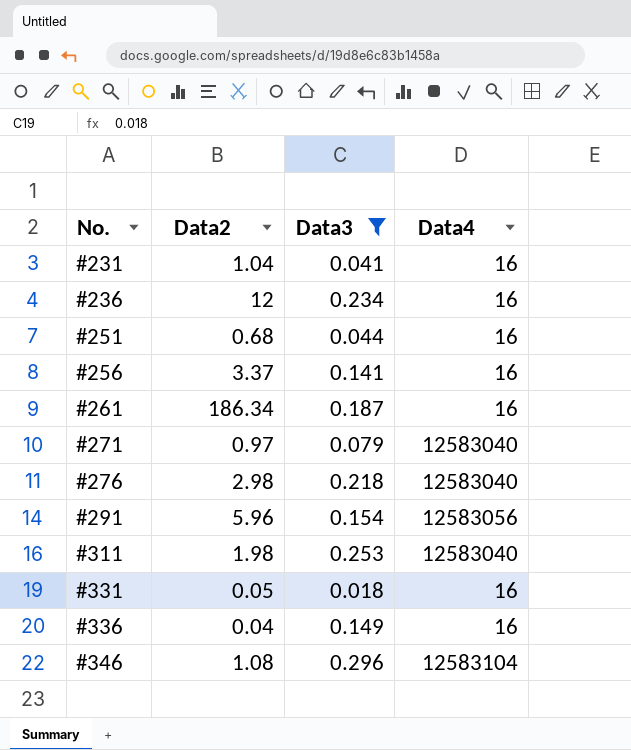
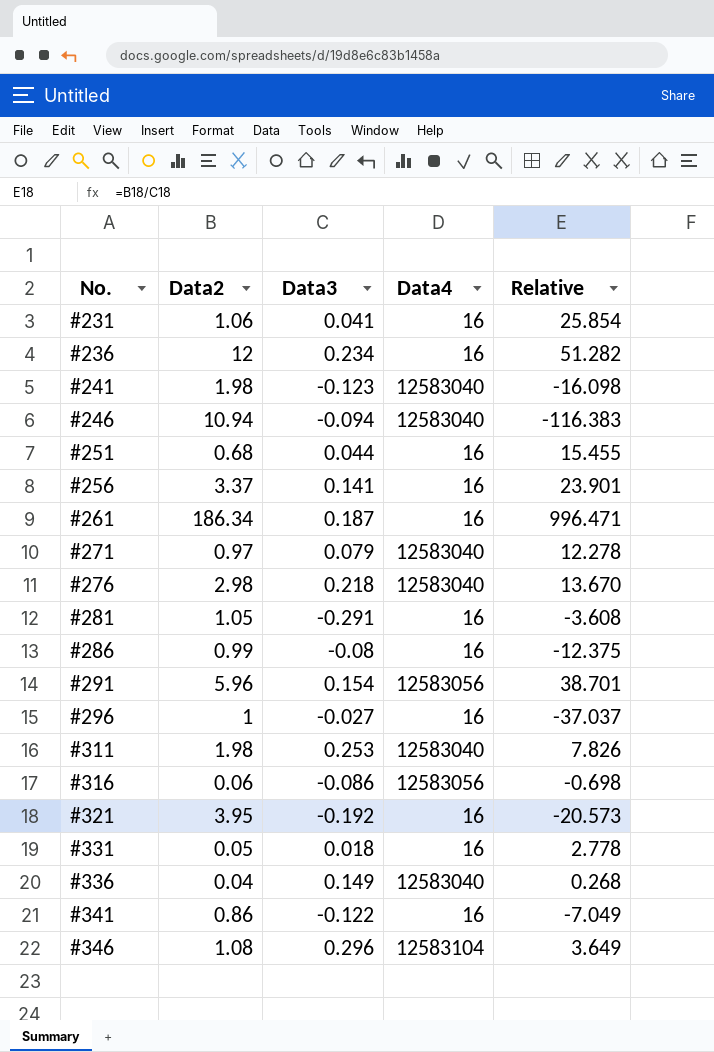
filter: Data3 >= 0.018 -> none
column Relative | formula: none -> [Data2] / [Data3]
#231 | Data2: 1.04 -> 1.06
#336 | Data4: 16 -> 12583040

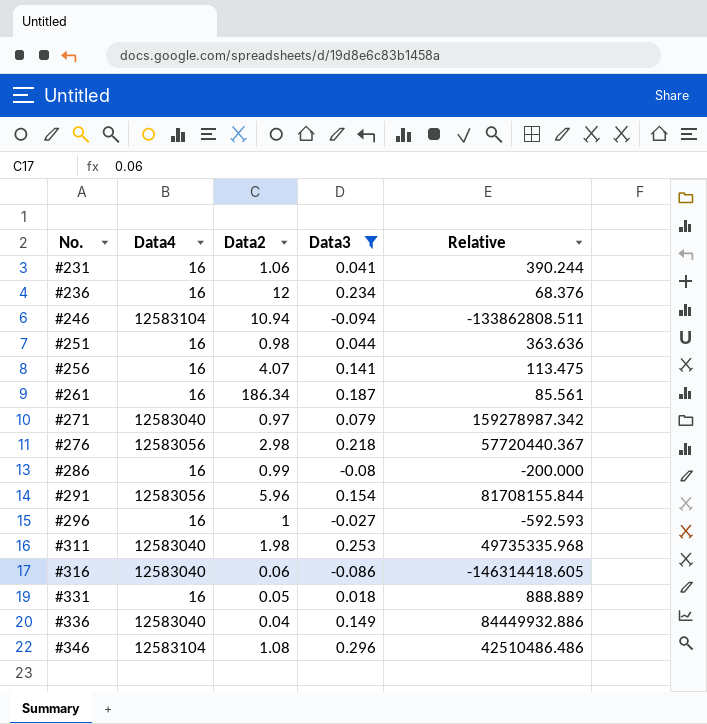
filter: none -> Data3 >= -0.094
column Data4 | position: 4 -> 2
column Relative | formula: [Data2] / [Data3] -> [Data4] / [Data3]
#246 | Data4: 12583040 -> 12583104
#251 | Data2: 0.68 -> 0.98
#256 | Data2: 3.37 -> 4.07
#276 | Data4: 12583040 -> 12583056
#316 | Data4: 12583056 -> 12583040

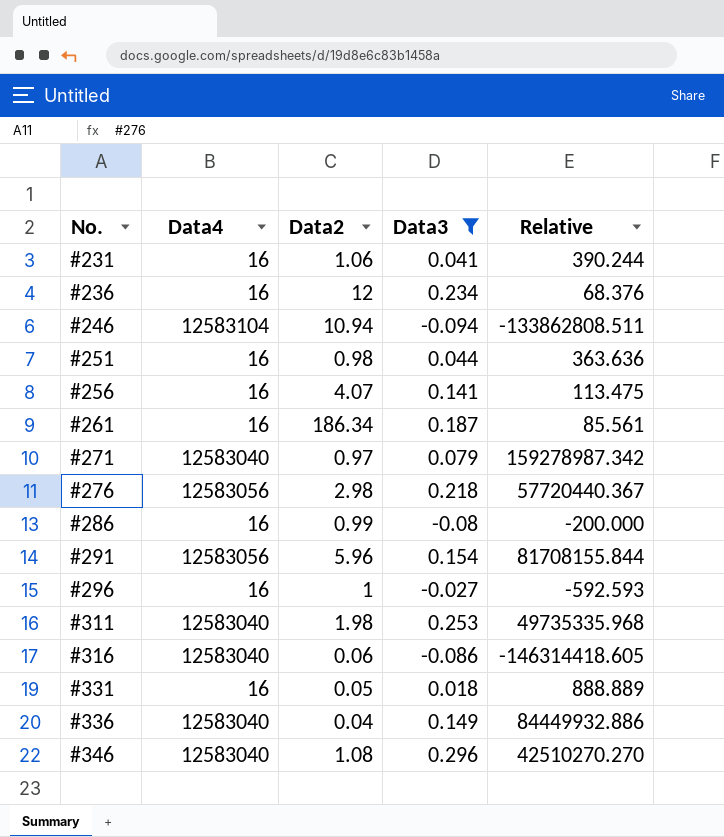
#346 | Data4: 12583104 -> 12583040
#346 | Relative: 42510486.486 -> 42510270.270

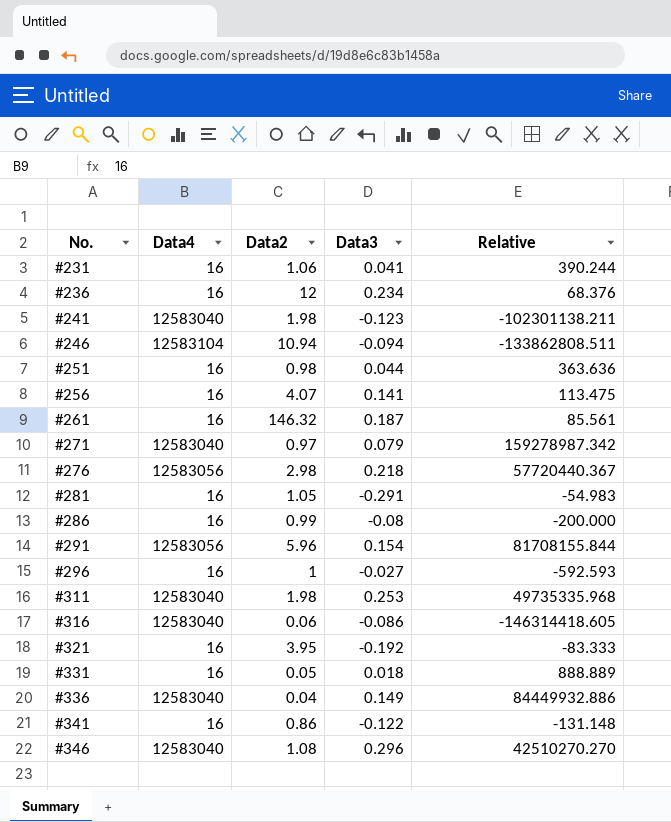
filter: Data3 >= -0.094 -> none
#261 | Data2: 186.34 -> 146.32

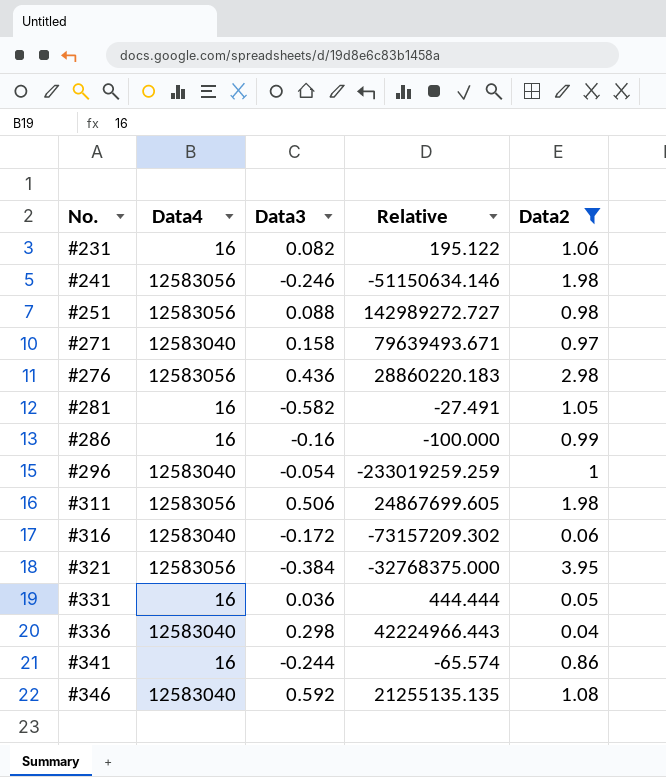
filter: none -> Data2 <= 3.95
column Data2 | position: 3 -> 5
#231 | Data3: 0.041 -> 0.082
#231 | Relative: 390.244 -> 195.122
#241 | Data4: 12583040 -> 12583056
#241 | Data3: -0.123 -> -0.246
#241 | Relative: -102301138.211 -> -51150634.146
#251 | Data4: 16 -> 12583056
#251 | Data3: 0.044 -> 0.088
#251 | Relative: 363.636 -> 142989272.727
#271 | Data3: 0.079 -> 0.158
#271 | Relative: 159278987.342 -> 79639493.671
#276 | Data3: 0.218 -> 0.436
#276 | Relative: 57720440.367 -> 28860220.183
#281 | Data3: -0.291 -> -0.582
#281 | Relative: -54.983 -> -27.491
#286 | Data3: -0.08 -> -0.16
#286 | Relative: -200.000 -> -100.000
#296 | Data4: 16 -> 12583040
#296 | Data3: -0.027 -> -0.054
#296 | Relative: -592.593 -> -233019259.259
#311 | Data4: 12583040 -> 12583056
#311 | Data3: 0.253 -> 0.506
#311 | Relative: 49735335.968 -> 24867699.605
#316 | Data3: -0.086 -> -0.172
#316 | Relative: -146314418.605 -> -73157209.302
#321 | Data4: 16 -> 12583056
#321 | Data3: -0.192 -> -0.384
#321 | Relative: -83.333 -> -32768375.000
#331 | Data3: 0.018 -> 0.036
#331 | Relative: 888.889 -> 444.444
#336 | Data3: 0.149 -> 0.298
#336 | Relative: 84449932.886 -> 42224966.443
#341 | Data3: -0.122 -> -0.244
#341 | Relative: -131.148 -> -65.574
#346 | Data3: 0.296 -> 0.592
#346 | Relative: 42510270.270 -> 21255135.135

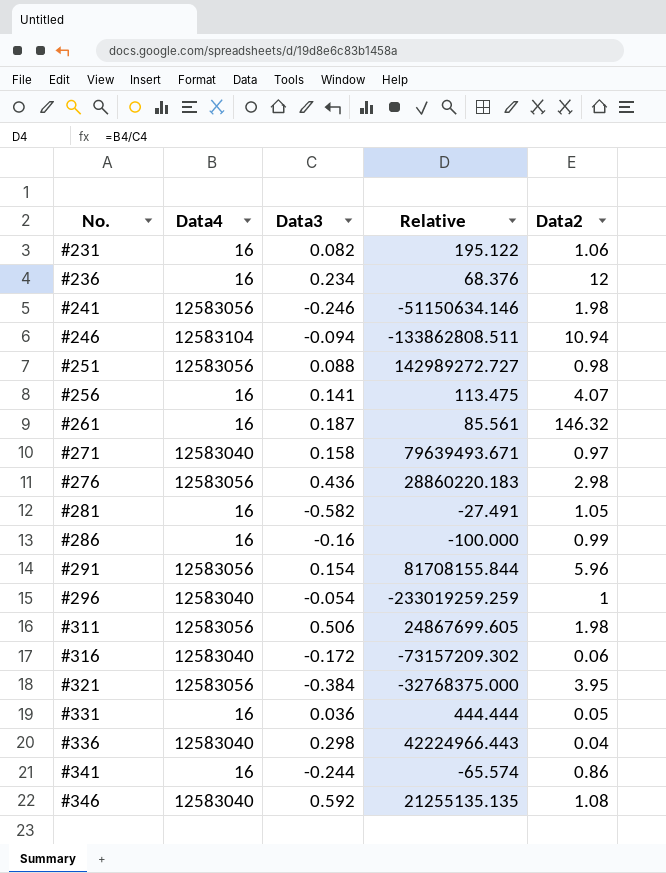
filter: Data2 <= 3.95 -> none

